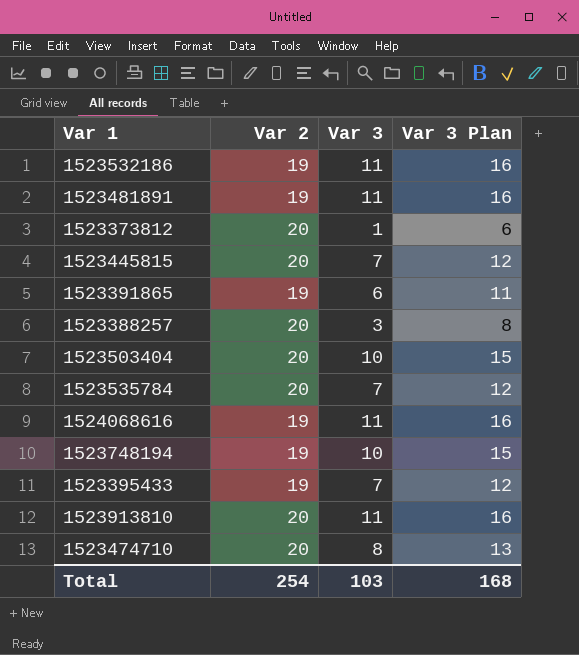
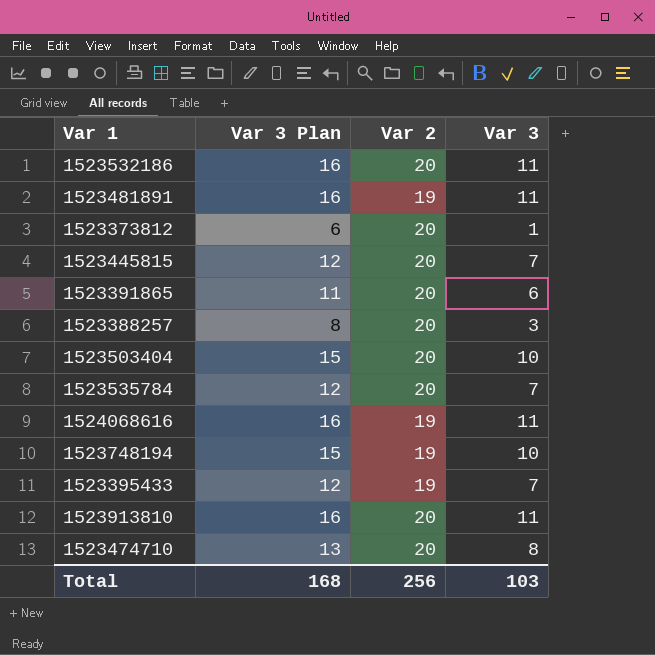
column Var 3 Plan | position: 4 -> 2
1523532186 | Var 2: 19 -> 20
1523391865 | Var 2: 19 -> 20
Total | Var 2: 254 -> 256

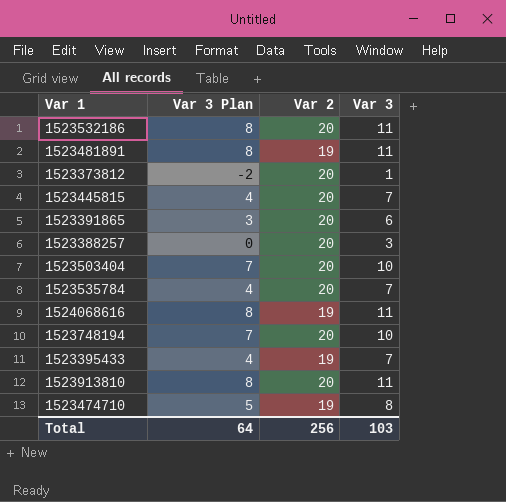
column Var 3 Plan | formula: [Var 3] + 5 -> [Var 3] - 3
1523748194 | Var 2: 19 -> 20
1523474710 | Var 2: 20 -> 19
Total | Var 3 Plan: 168 -> 64

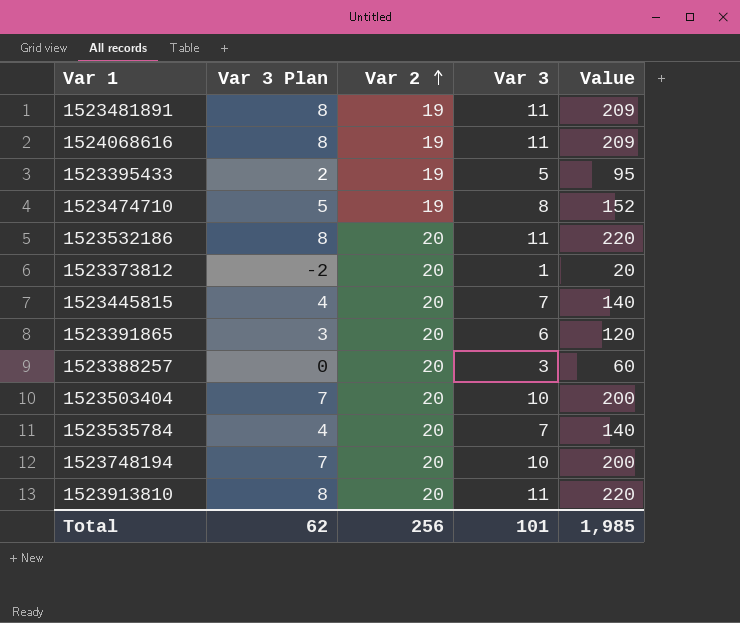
row order: none -> Var 2 ascending
column Value | formula: none -> [Var 2] * [Var 3]
1523395433 | Var 3 Plan: 4 -> 2
1523395433 | Var 3: 7 -> 5
Total | Var 3 Plan: 64 -> 62
Total | Var 3: 103 -> 101

